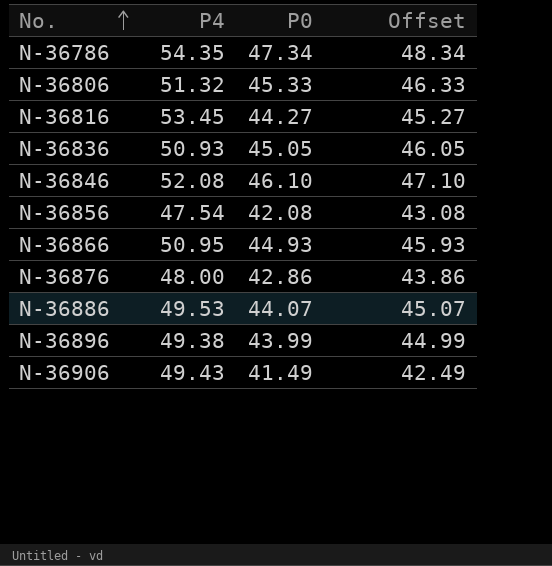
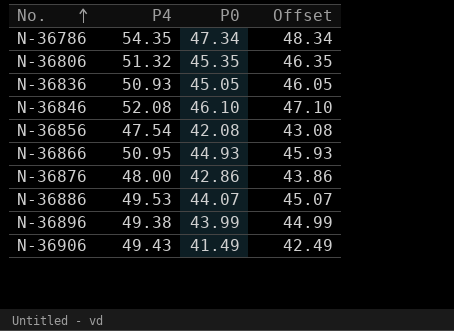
row N-36816: 53.45 | 44.27 | 45.27 -> none
N-36806 | P0: 45.33 -> 45.35
N-36806 | Offset: 46.33 -> 46.35

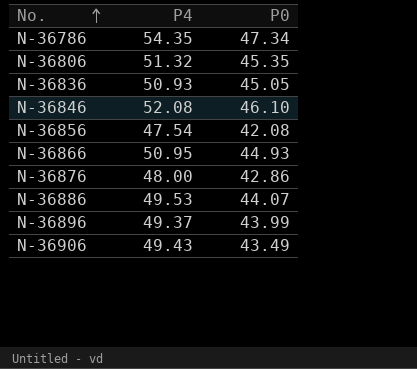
column Offset | formula: [P0] + 1 -> none
N-36896 | P4: 49.38 -> 49.37
N-36906 | P0: 41.49 -> 43.49

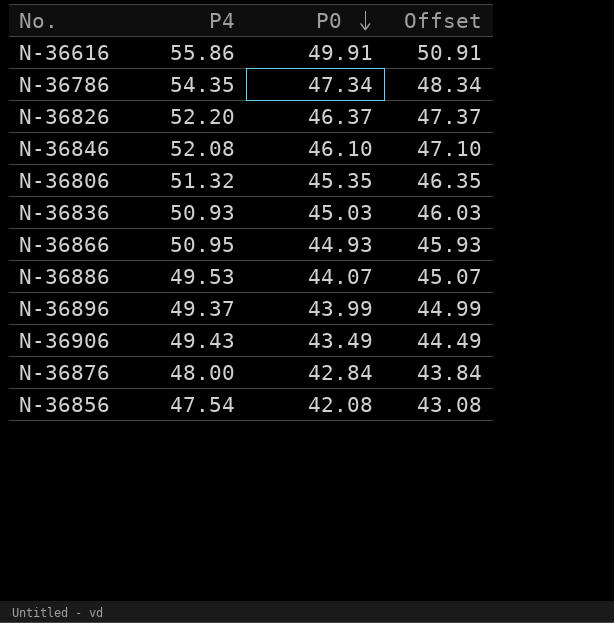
row order: No. ascending -> P0 descending
column Offset | formula: none -> [P0] + 1
row N-36616: none -> 55.86 | 49.91 | 50.91
row N-36826: none -> 52.20 | 46.37 | 47.37
N-36836 | P0: 45.05 -> 45.03
N-36876 | P0: 42.86 -> 42.84

